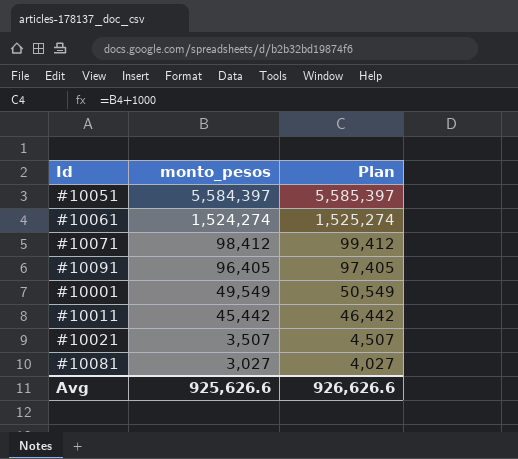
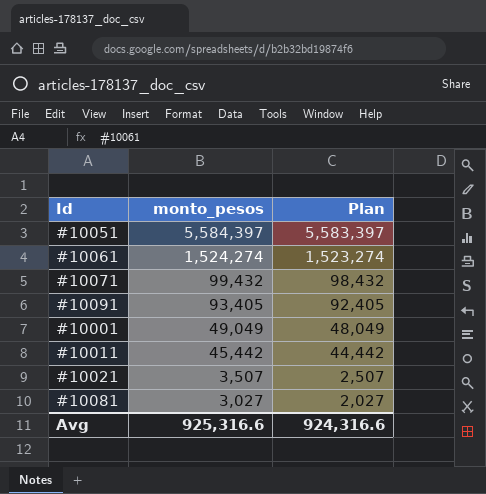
column Plan | formula: [monto_pesos] + 1000 -> [monto_pesos] - 1000
#10071 | monto_pesos: 98,412 -> 99,432
#10091 | monto_pesos: 96,405 -> 93,405
#10001 | monto_pesos: 49,549 -> 49,049
Avg | monto_pesos: 925,626.6 -> 925,316.6
Avg | Plan: 926,626.6 -> 924,316.6

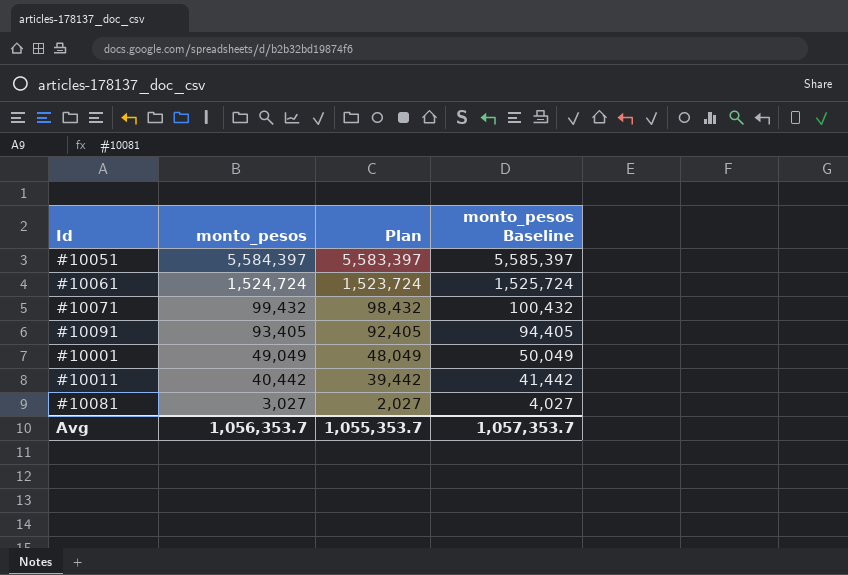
column monto_pesos Baseline | formula: none -> [monto_pesos] + 1000
row #10021: 3,507 | 2,507 -> none
#10061 | monto_pesos: 1,524,274 -> 1,524,724
#10061 | Plan: 1,523,274 -> 1,523,724
#10011 | monto_pesos: 45,442 -> 40,442
#10011 | Plan: 44,442 -> 39,442
Avg | monto_pesos: 925,316.6 -> 1,056,353.7
Avg | Plan: 924,316.6 -> 1,055,353.7

